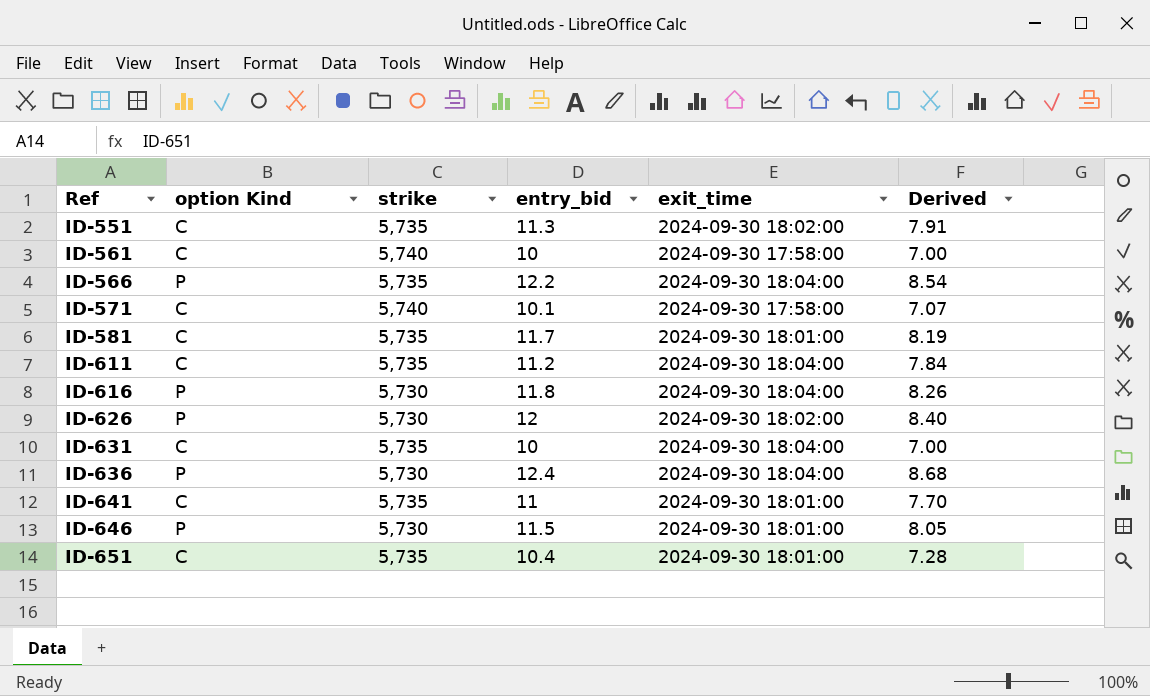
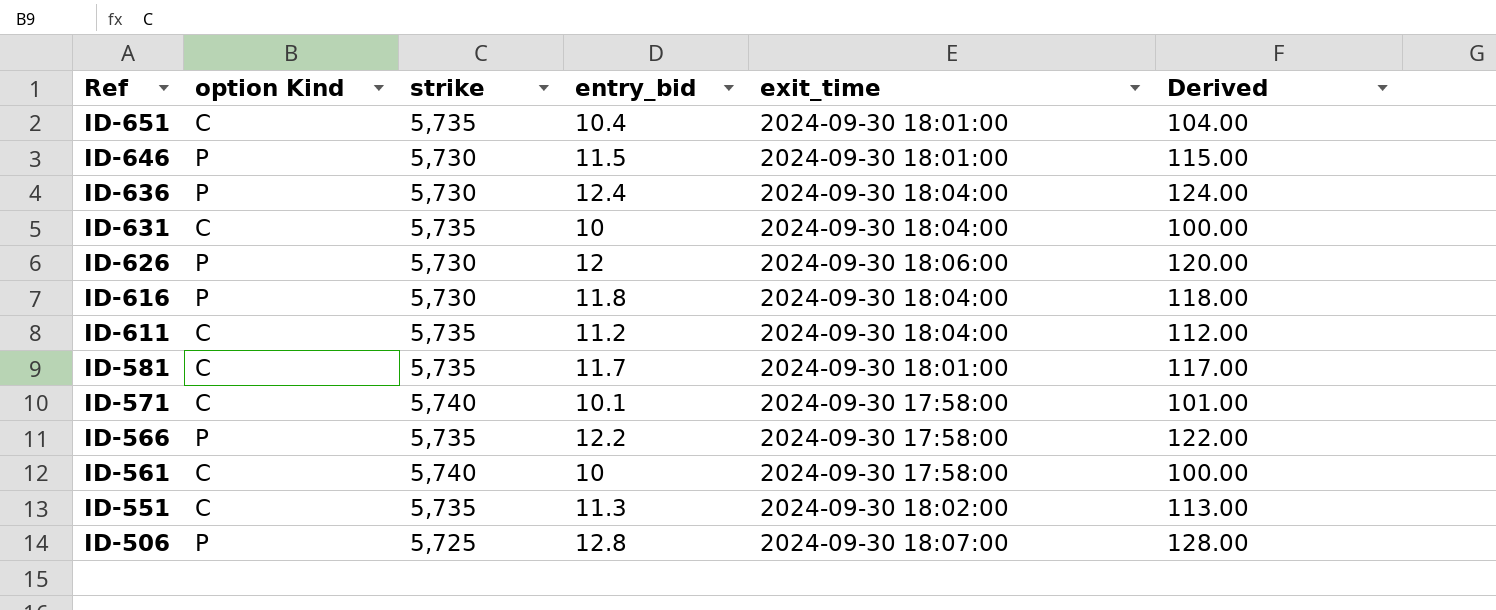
row order: Ref ascending -> Ref descending
column Derived | formula: [entry_bid] * 0.7 -> [entry_bid] * 10
row ID-641: C | 5,735 | 11 | 2024-09-30 18:01:00 | 7.70 -> none
ID-626 | exit_time: 2024-09-30 18:02:00 -> 2024-09-30 18:06:00
ID-566 | exit_time: 2024-09-30 18:04:00 -> 2024-09-30 17:58:00
row ID-506: none -> P | 5,725 | 12.8 | 2024-09-30 18:07:00 | 128.00

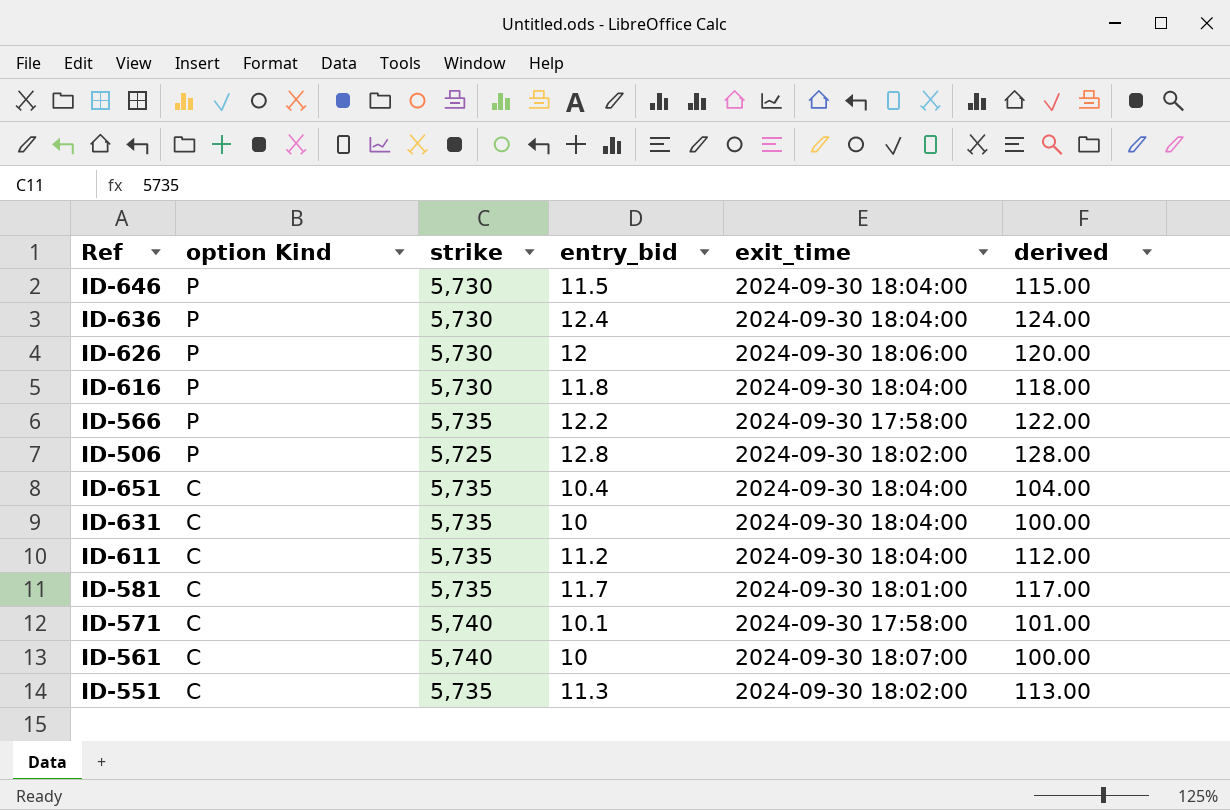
row order: Ref descending -> option Kind descending
column name: Derived -> derived
ID-646 | exit_time: 2024-09-30 18:01:00 -> 2024-09-30 18:04:00
ID-506 | exit_time: 2024-09-30 18:07:00 -> 2024-09-30 18:02:00
ID-651 | exit_time: 2024-09-30 18:01:00 -> 2024-09-30 18:04:00
ID-561 | exit_time: 2024-09-30 17:58:00 -> 2024-09-30 18:07:00

